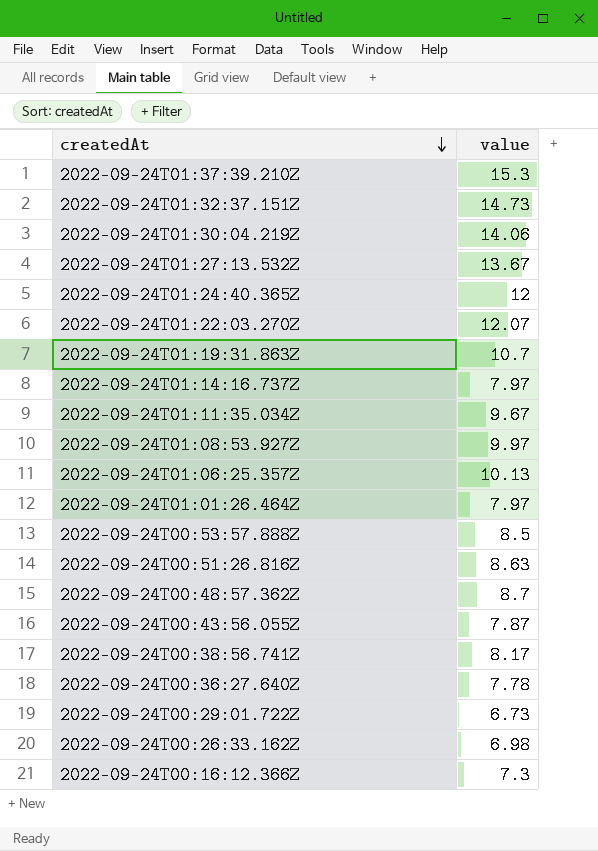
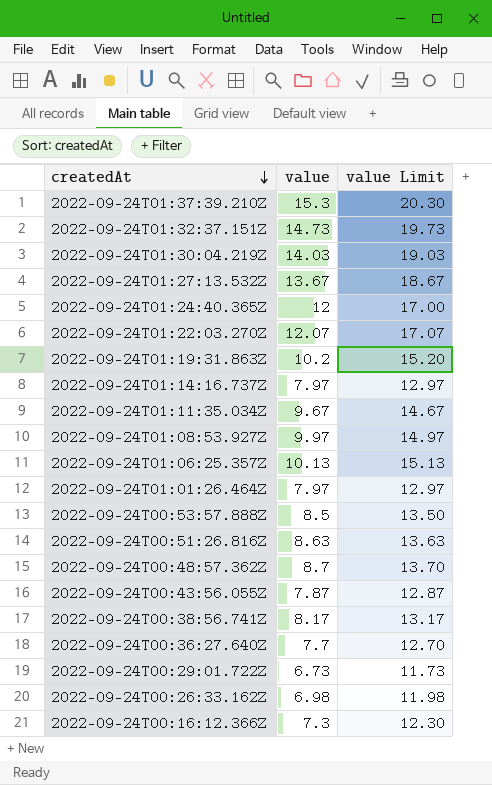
column value Limit | formula: none -> [value] + 5
2022-09-24T01:30:04.219Z | value: 14.06 -> 14.03
2022-09-24T01:19:31.863Z | value: 10.7 -> 10.2
2022-09-24T00:36:27.640Z | value: 7.78 -> 7.7

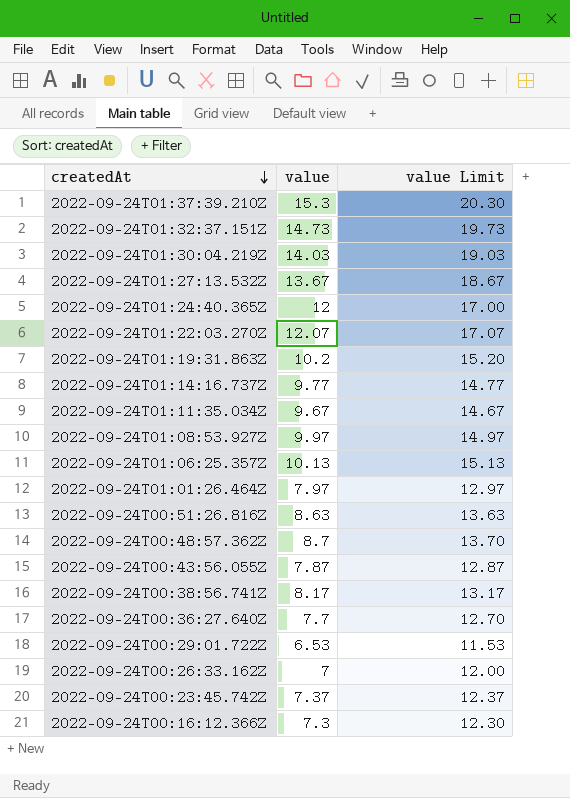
row 2022-09-24T00:53:57.888Z: 8.5 | 13.50 -> none
2022-09-24T01:14:16.737Z | value: 7.97 -> 9.77
2022-09-24T01:14:16.737Z | value Limit: 12.97 -> 14.77
2022-09-24T00:29:01.722Z | value: 6.73 -> 6.53
2022-09-24T00:29:01.722Z | value Limit: 11.73 -> 11.53
2022-09-24T00:26:33.162Z | value: 6.98 -> 7
2022-09-24T00:26:33.162Z | value Limit: 11.98 -> 12.00
row 2022-09-24T00:23:45.742Z: none -> 7.37 | 12.37

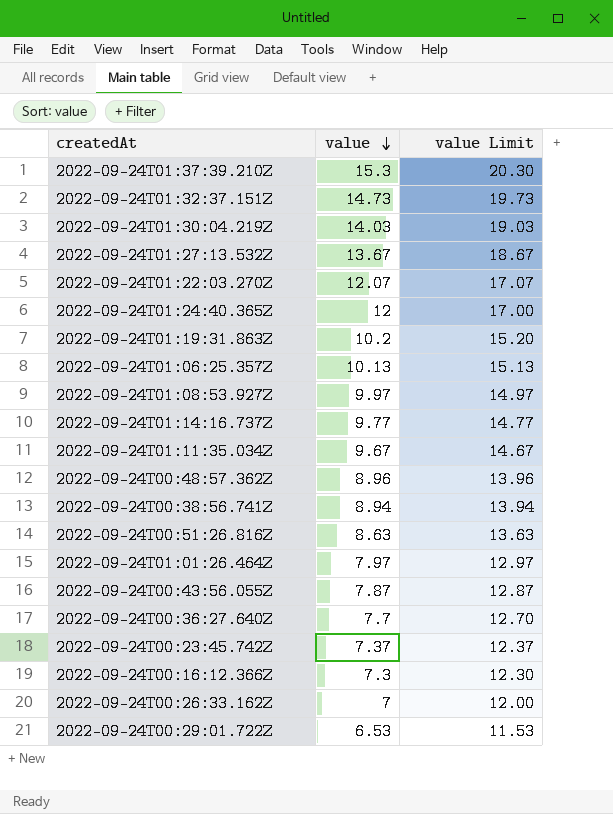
row order: createdAt descending -> value descending
2022-09-24T00:48:57.362Z | value: 8.7 -> 8.96
2022-09-24T00:48:57.362Z | value Limit: 13.70 -> 13.96
2022-09-24T00:38:56.741Z | value: 8.17 -> 8.94
2022-09-24T00:38:56.741Z | value Limit: 13.17 -> 13.94

